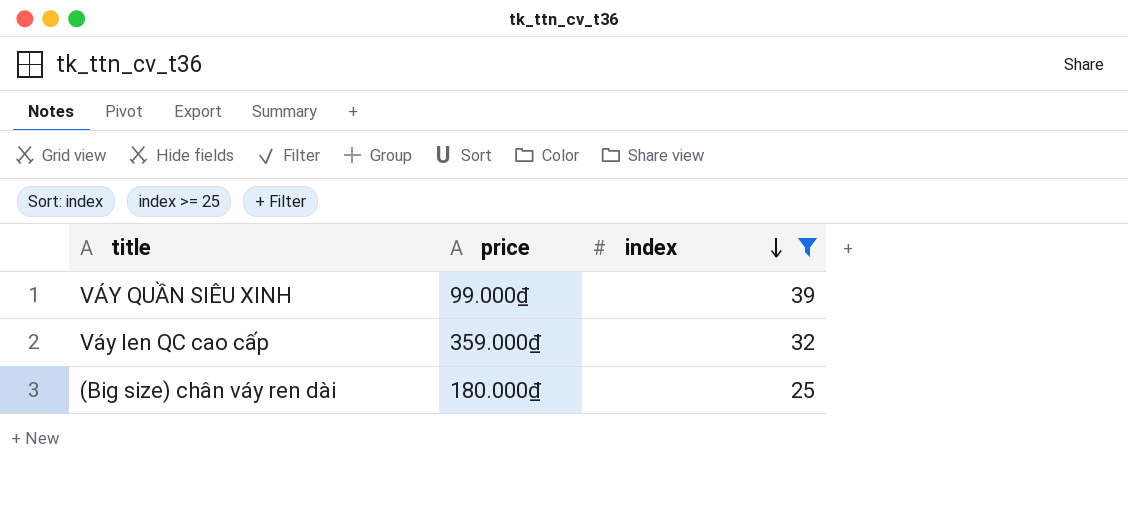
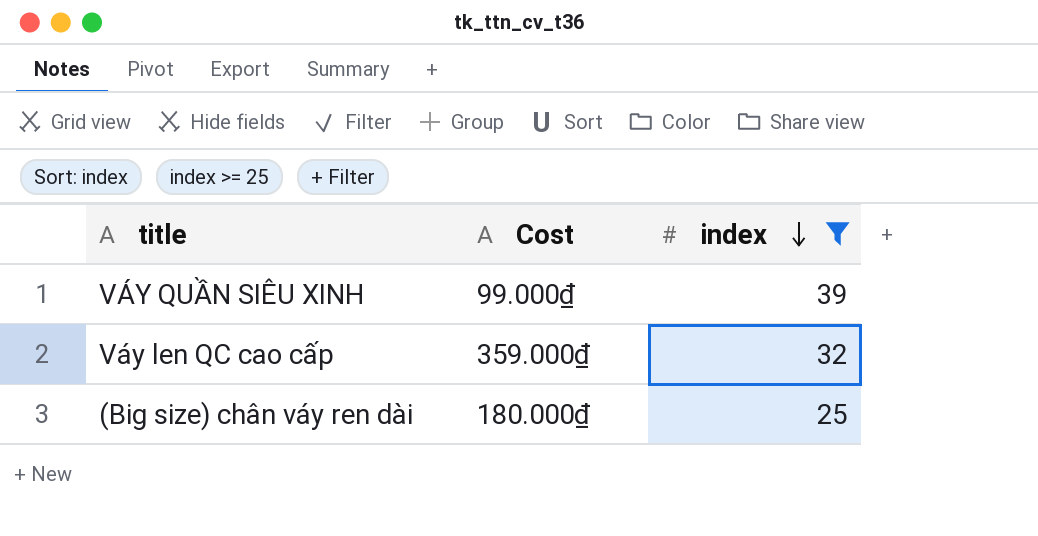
column name: price -> Cost

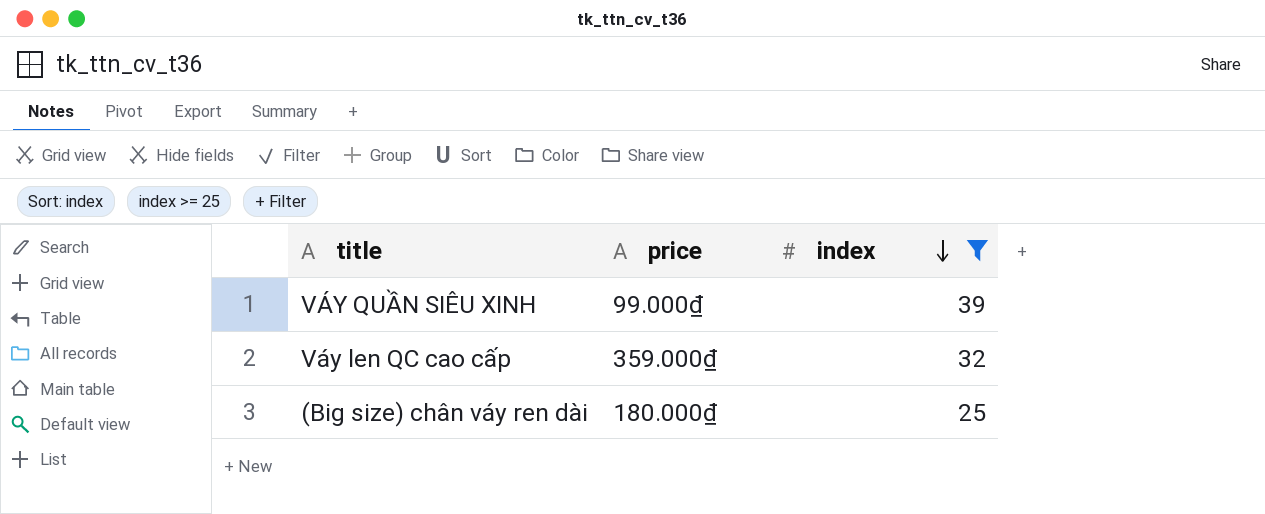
column name: Cost -> price

